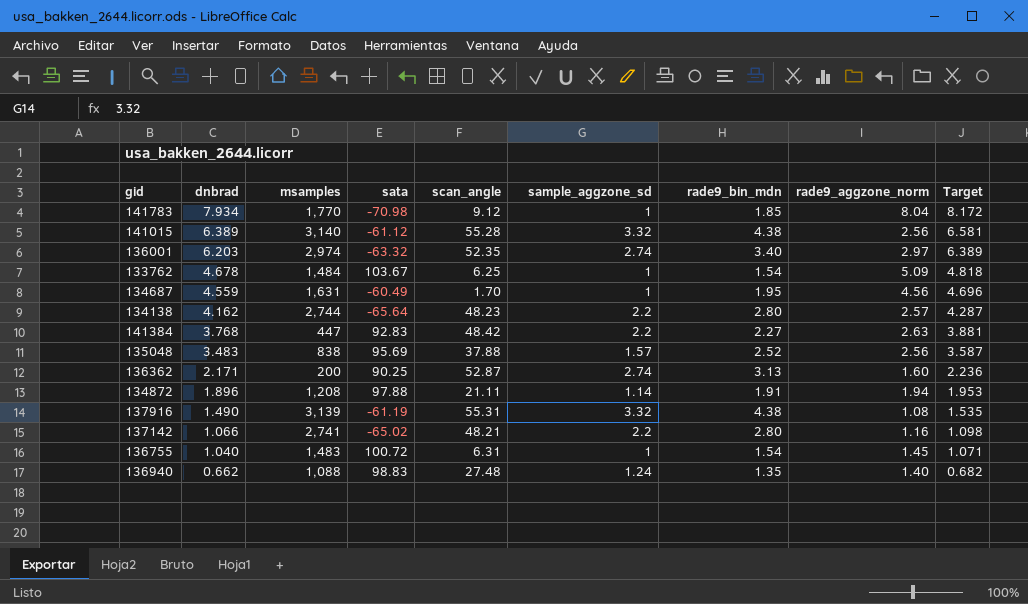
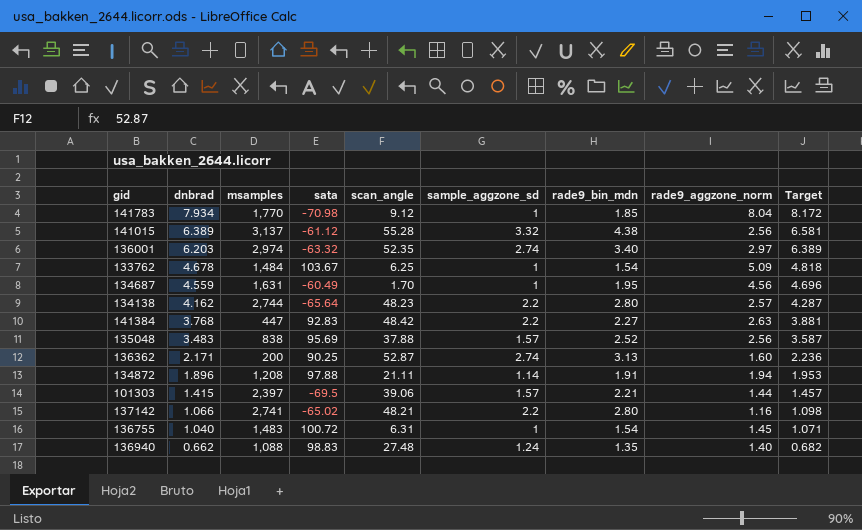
row 137916: 1.490 | 3,139 | -61.19 | 55.31 | 3.32 | 4.38 | 1.08 | 1.535 -> none
141015 | msamples: 3,140 -> 3,137
row 101303: none -> 1.415 | 2,397 | -69.5 | 39.06 | 1.57 | 2.21 | 1.44 | 1.457

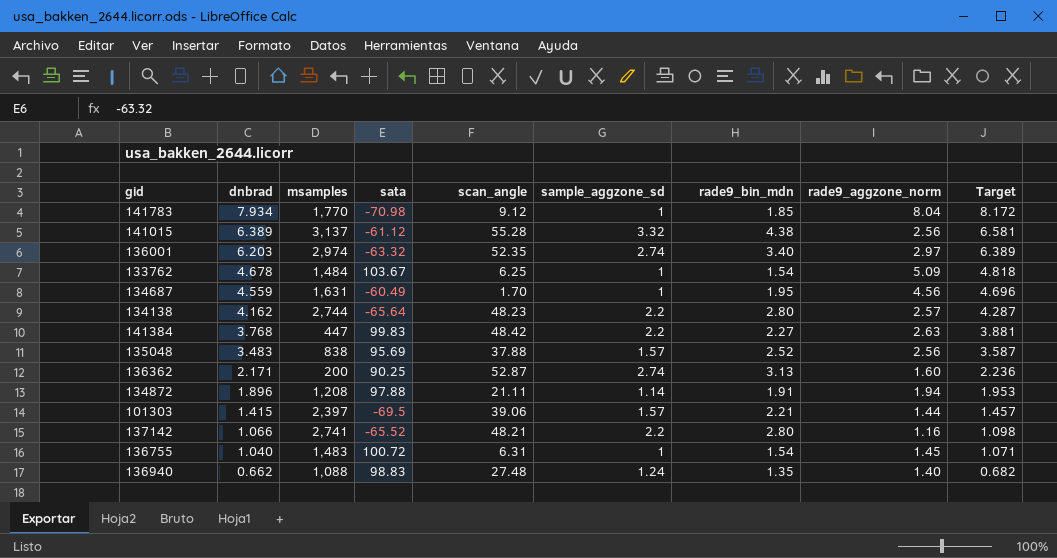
141384 | sata: 92.83 -> 99.83
137142 | sata: -65.02 -> -65.52

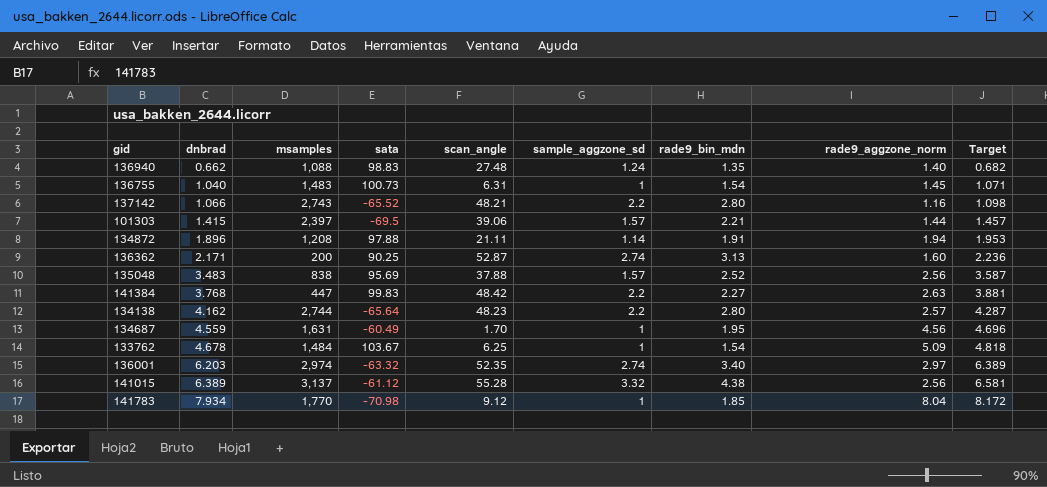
row order: dnbrad descending -> dnbrad ascending
136755 | sata: 100.72 -> 100.73
137142 | msamples: 2,741 -> 2,743

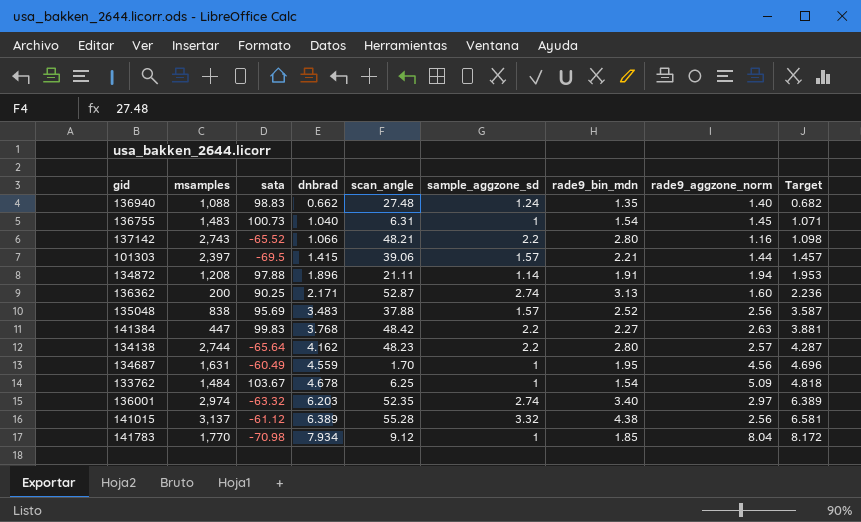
column dnbrad | position: 2 -> 4

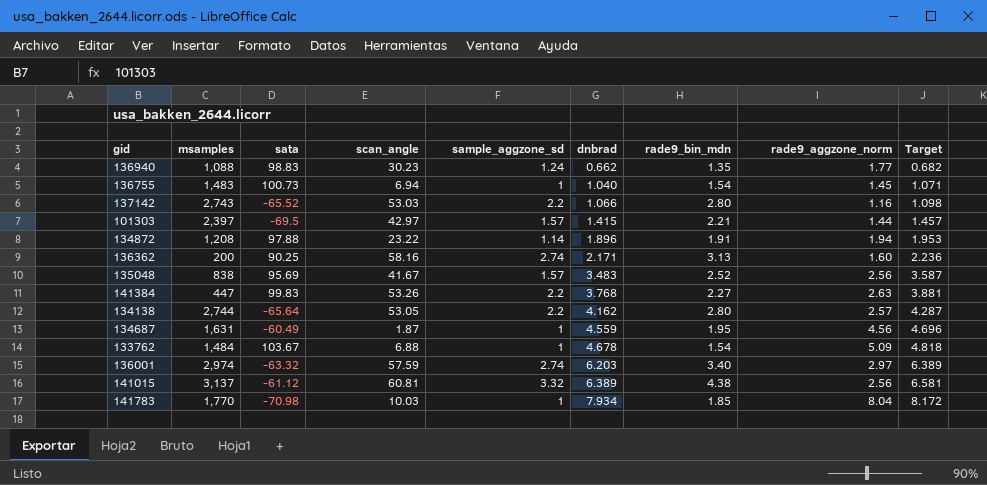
column dnbrad | position: 4 -> 6
136940 | scan_angle: 27.48 -> 30.23
136940 | rade9_aggzone_norm: 1.40 -> 1.77
136755 | scan_angle: 6.31 -> 6.94
137142 | scan_angle: 48.21 -> 53.03
101303 | scan_angle: 39.06 -> 42.97
134872 | scan_angle: 21.11 -> 23.22
136362 | scan_angle: 52.87 -> 58.16
135048 | scan_angle: 37.88 -> 41.67
141384 | scan_angle: 48.42 -> 53.26
134138 | scan_angle: 48.23 -> 53.05
134687 | scan_angle: 1.70 -> 1.87
133762 | scan_angle: 6.25 -> 6.88
136001 | scan_angle: 52.35 -> 57.59
141015 | scan_angle: 55.28 -> 60.81
141783 | scan_angle: 9.12 -> 10.03

